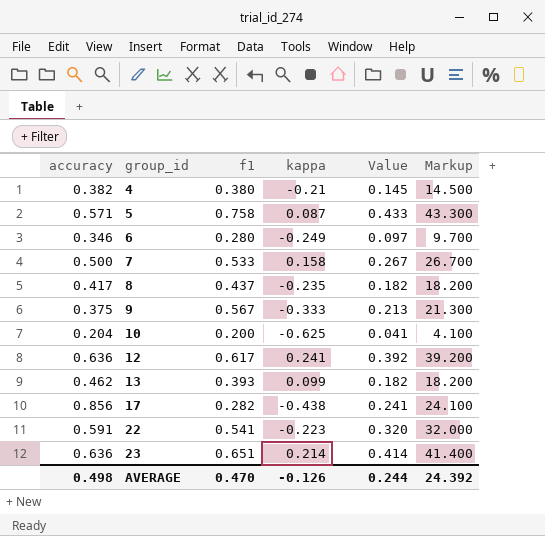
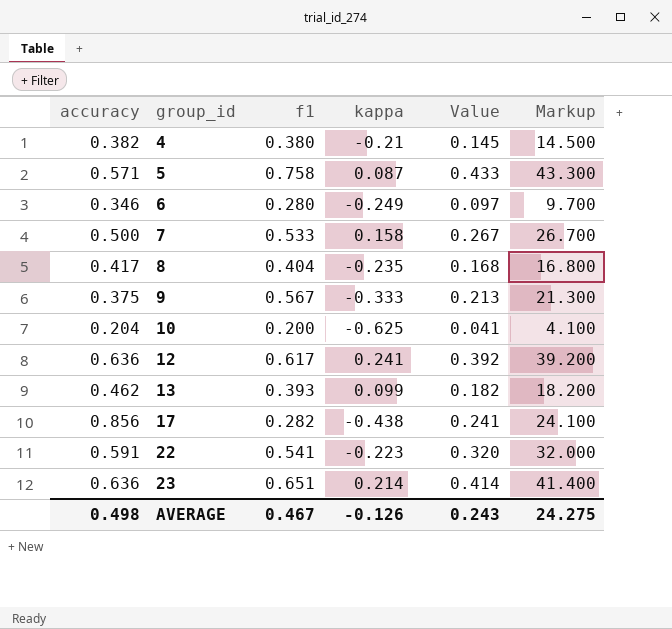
8 | f1: 0.437 -> 0.404
8 | Value: 0.182 -> 0.168
8 | Markup: 18.200 -> 16.800
AVERAGE | f1: 0.470 -> 0.467
AVERAGE | Value: 0.244 -> 0.243
AVERAGE | Markup: 24.392 -> 24.275

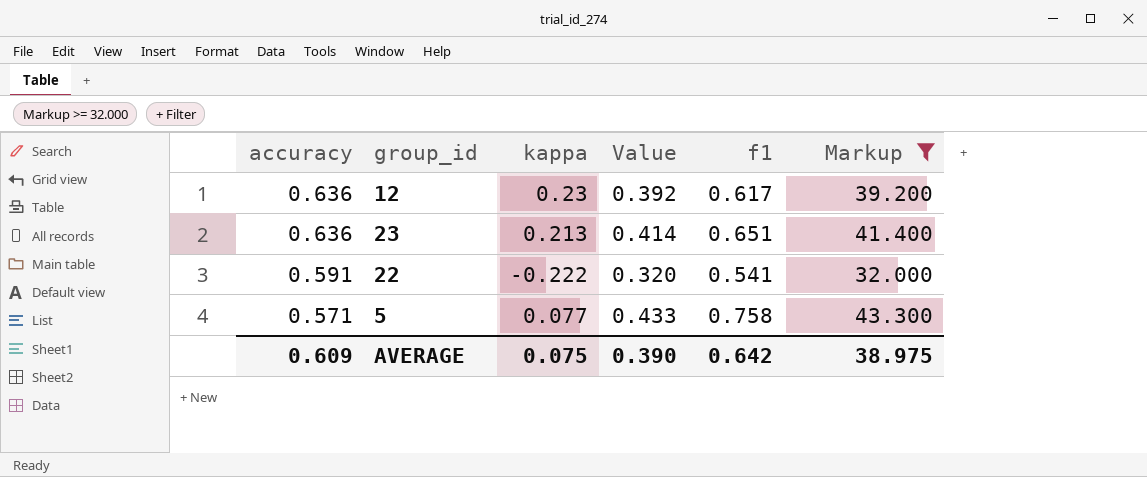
filter: none -> Markup >= 32.000
row order: group_id ascending -> accuracy descending
column f1 | position: 3 -> 5
12 | kappa: 0.241 -> 0.23
23 | kappa: 0.214 -> 0.213
22 | kappa: -0.223 -> -0.222
5 | kappa: 0.087 -> 0.077
AVERAGE | accuracy: 0.498 -> 0.609
AVERAGE | kappa: -0.126 -> 0.075
AVERAGE | Value: 0.243 -> 0.390
AVERAGE | f1: 0.467 -> 0.642
AVERAGE | Markup: 24.275 -> 38.975

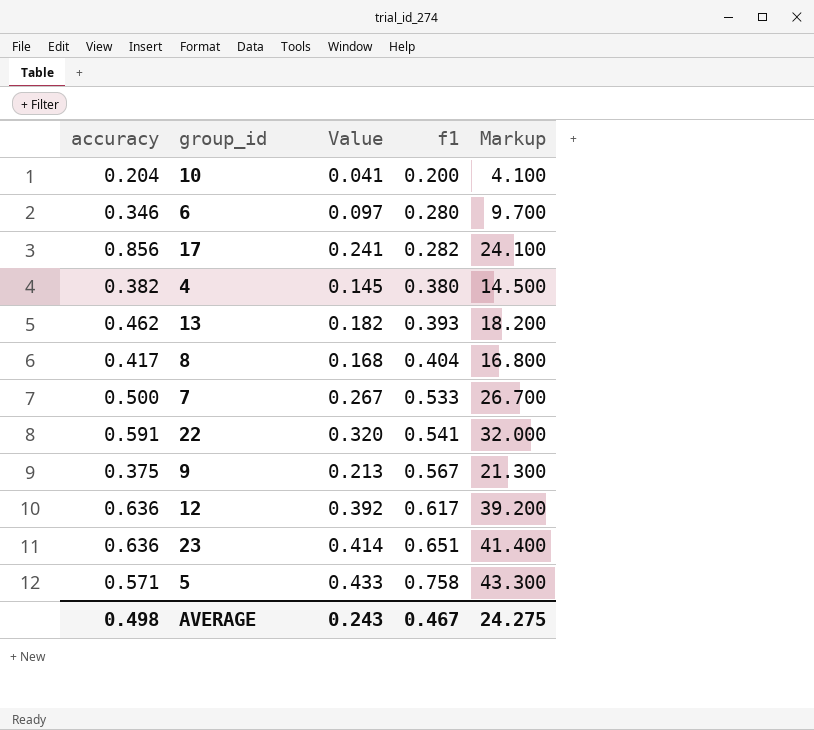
filter: Markup >= 32.000 -> none
row order: accuracy descending -> f1 ascending
column kappa | position: 3 -> none
AVERAGE | accuracy: 0.609 -> 0.498
AVERAGE | Value: 0.390 -> 0.243
AVERAGE | f1: 0.642 -> 0.467
AVERAGE | Markup: 38.975 -> 24.275

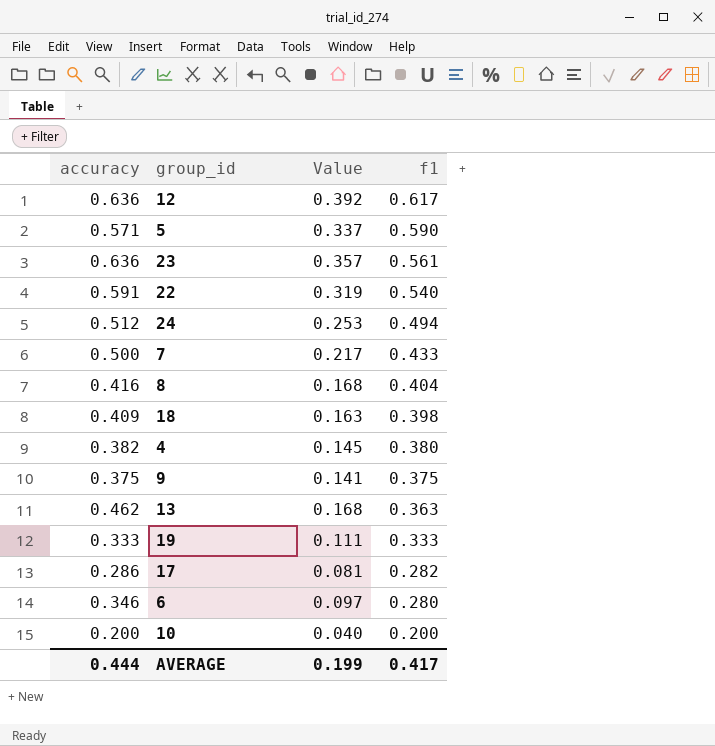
row order: f1 ascending -> f1 descending
column Markup | formula: [Value] * 100 -> none
5 | Value: 0.433 -> 0.337
5 | f1: 0.758 -> 0.590
23 | Value: 0.414 -> 0.357
23 | f1: 0.651 -> 0.561
22 | Value: 0.320 -> 0.319
22 | f1: 0.541 -> 0.540
row 24: none -> 0.512 | 0.253 | 0.494
7 | Value: 0.267 -> 0.217
7 | f1: 0.533 -> 0.433
8 | accuracy: 0.417 -> 0.416
row 18: none -> 0.409 | 0.163 | 0.398
9 | Value: 0.213 -> 0.141
9 | f1: 0.567 -> 0.375
13 | Value: 0.182 -> 0.168
13 | f1: 0.393 -> 0.363
row 19: none -> 0.333 | 0.111 | 0.333
17 | accuracy: 0.856 -> 0.286
17 | Value: 0.241 -> 0.081
10 | accuracy: 0.204 -> 0.200
10 | Value: 0.041 -> 0.040
AVERAGE | accuracy: 0.498 -> 0.444
AVERAGE | Value: 0.243 -> 0.199
AVERAGE | f1: 0.467 -> 0.417

